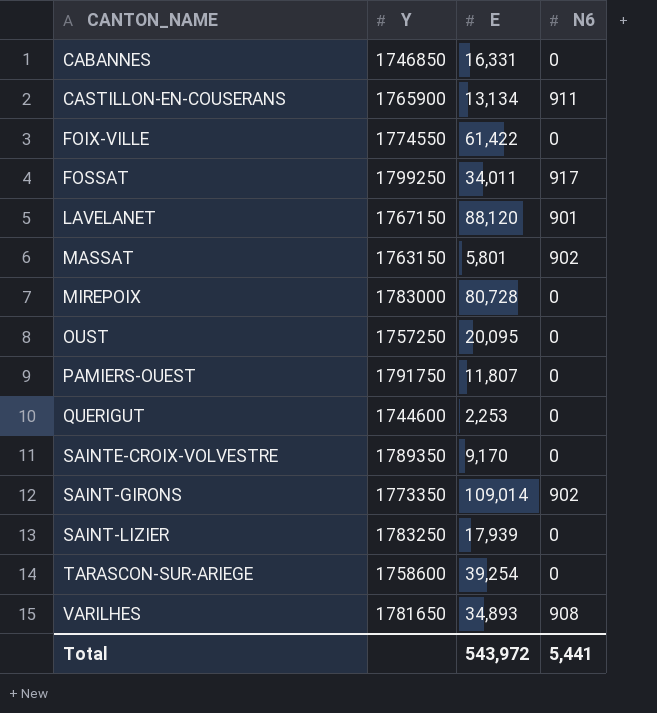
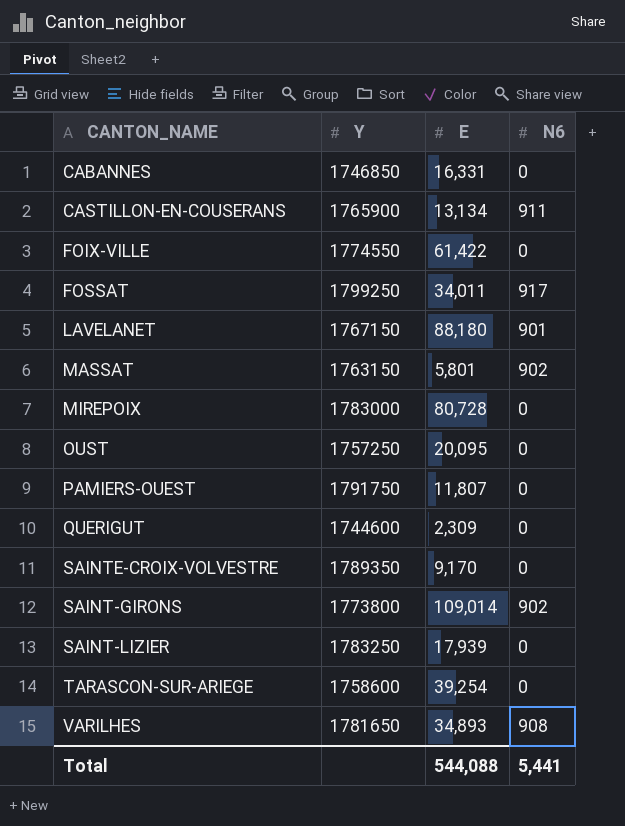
LAVELANET | E: 88,120 -> 88,180
QUERIGUT | E: 2,253 -> 2,309
SAINT-GIRONS | Y: 1773350 -> 1773800
Total | E: 543,972 -> 544,088

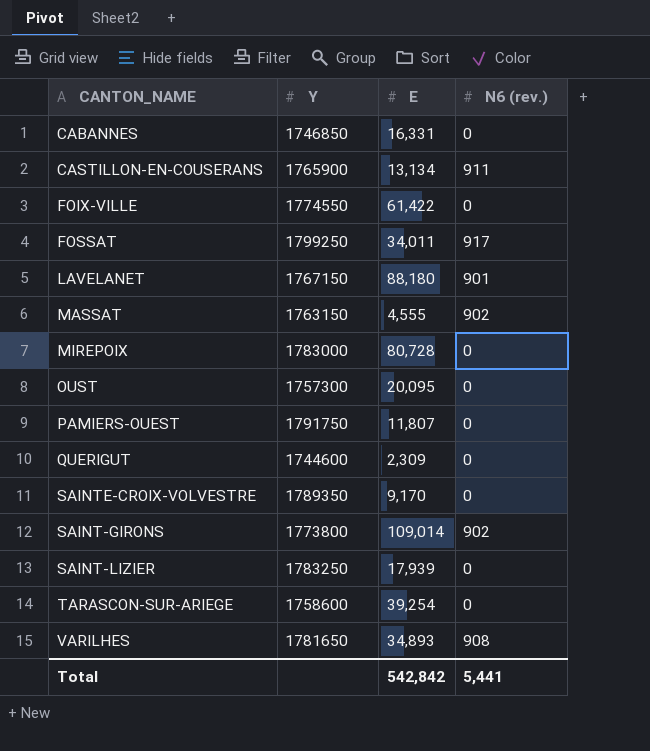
column name: N6 -> N6 (rev.)
MASSAT | E: 5,801 -> 4,555
OUST | Y: 1757250 -> 1757300
Total | E: 544,088 -> 542,842

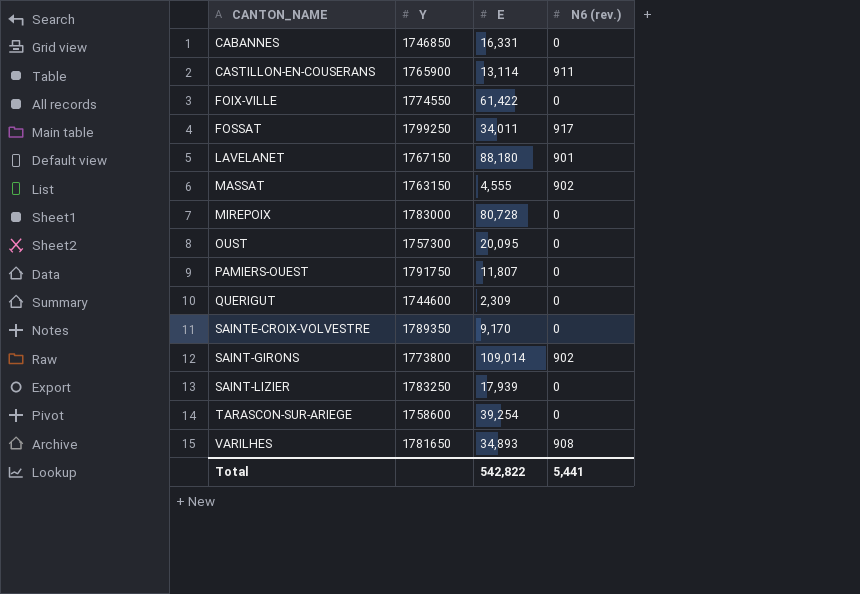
CASTILLON-EN-COUSERANS | E: 13,134 -> 13,114
Total | E: 542,842 -> 542,822

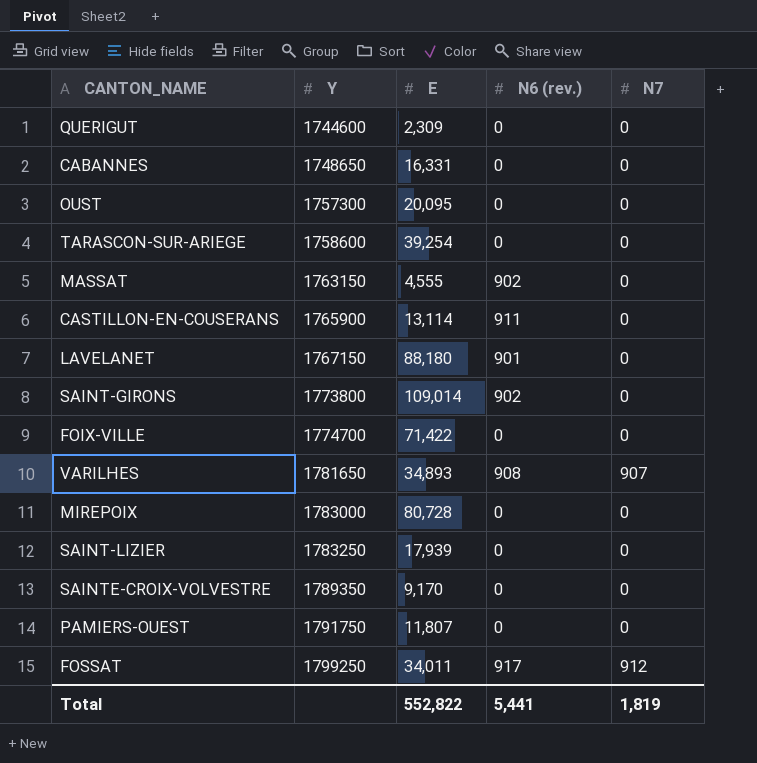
row order: none -> Y ascending
column N7 | position: none -> 5
CABANNES | Y: 1746850 -> 1748650
FOIX-VILLE | Y: 1774550 -> 1774700
FOIX-VILLE | E: 61,422 -> 71,422
Total | E: 542,822 -> 552,822

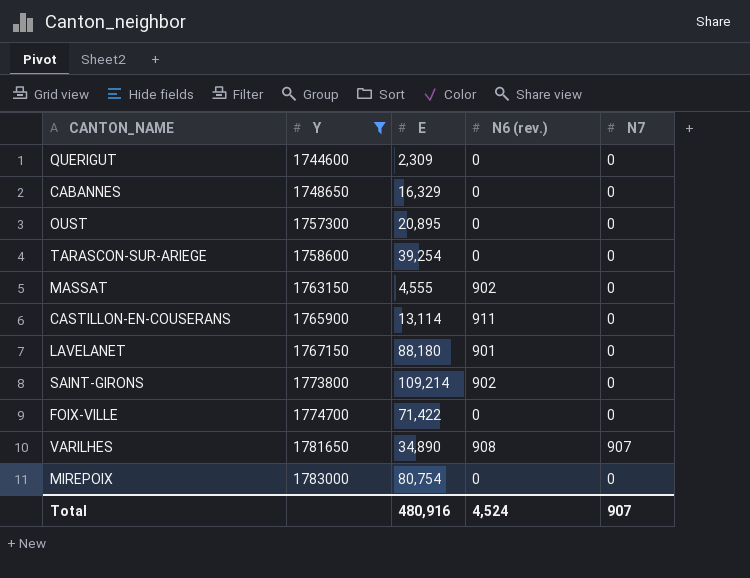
filter: none -> Y <= 1783000
CABANNES | E: 16,331 -> 16,329
OUST | E: 20,095 -> 20,895
SAINT-GIRONS | E: 109,014 -> 109,214
VARILHES | E: 34,893 -> 34,890
MIREPOIX | E: 80,728 -> 80,754
Total | E: 552,822 -> 480,916
Total | N6 (rev.): 5,441 -> 4,524
Total | N7: 1,819 -> 907

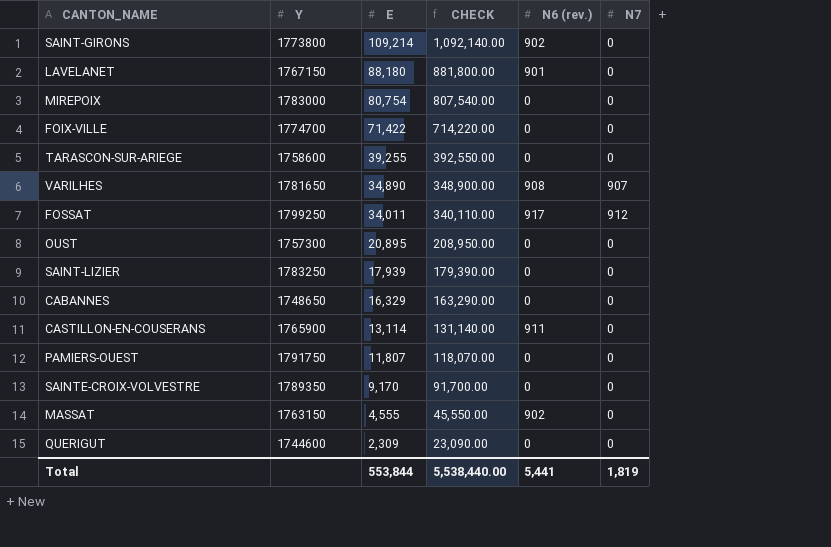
filter: Y <= 1783000 -> none
row order: Y ascending -> E descending
column CHECK | formula: none -> [E] * 10
TARASCON-SUR-ARIEGE | E: 39,254 -> 39,255
Total | E: 480,916 -> 553,844
Total | N6 (rev.): 4,524 -> 5,441
Total | N7: 907 -> 1,819

